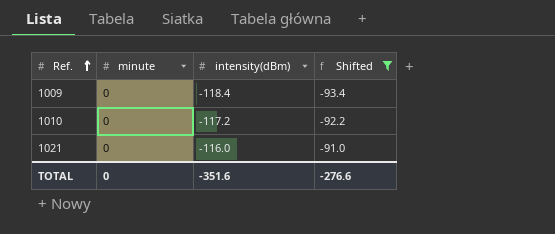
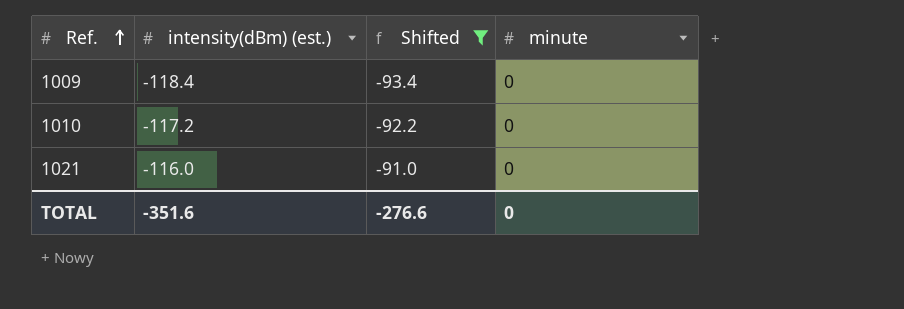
column name: intensity(dBm) -> intensity(dBm) (est.)
column minute | position: 2 -> 4

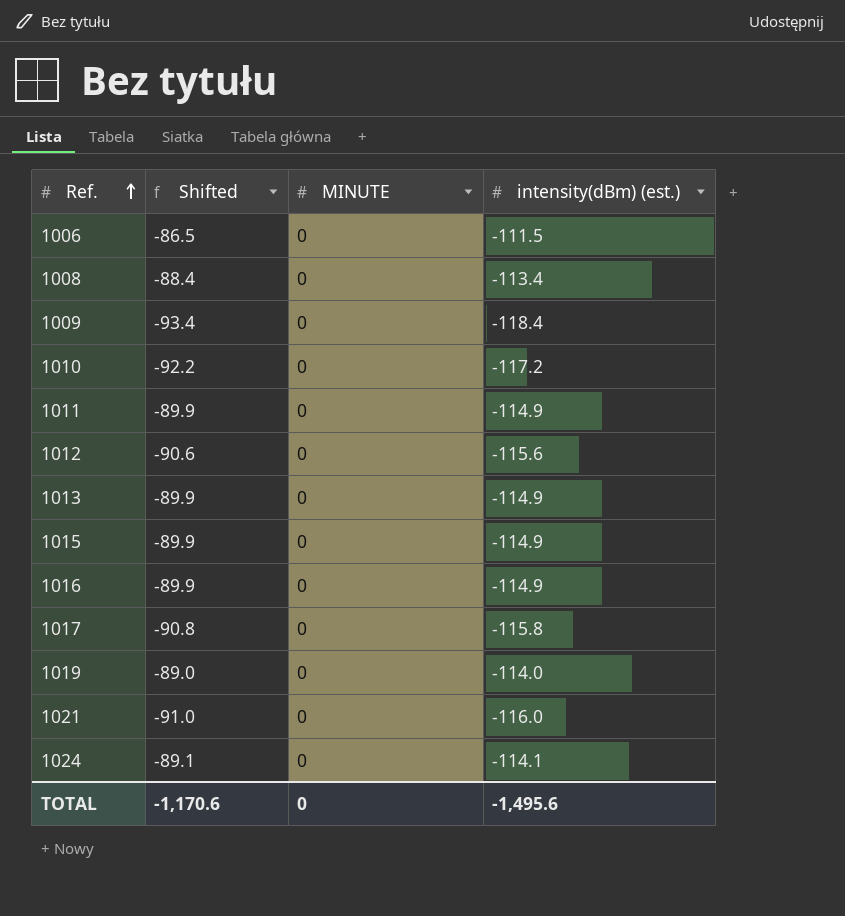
filter: Shifted <= -91.0 -> none
column name: minute -> MINUTE
column intensity(dBm) (est.) | position: 2 -> 4
TOTAL | Shifted: -276.6 -> -1,170.6
TOTAL | intensity(dBm) (est.): -351.6 -> -1,495.6

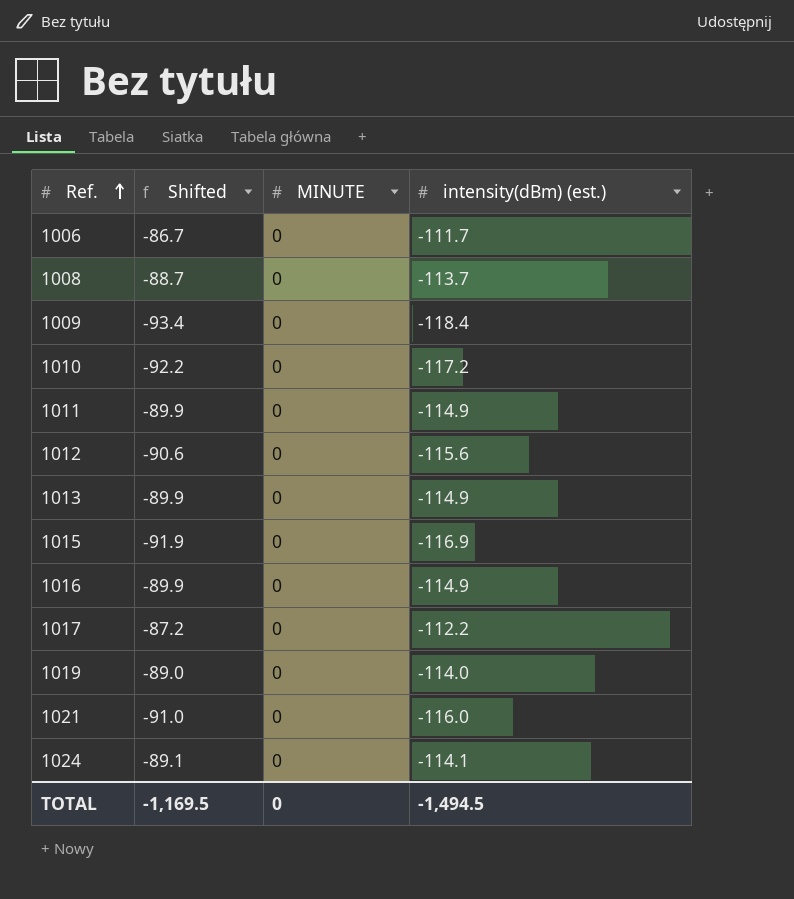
1006 | Shifted: -86.5 -> -86.7
1006 | intensity(dBm) (est.): -111.5 -> -111.7
1008 | Shifted: -88.4 -> -88.7
1008 | intensity(dBm) (est.): -113.4 -> -113.7
1015 | Shifted: -89.9 -> -91.9
1015 | intensity(dBm) (est.): -114.9 -> -116.9
1017 | Shifted: -90.8 -> -87.2
1017 | intensity(dBm) (est.): -115.8 -> -112.2
TOTAL | Shifted: -1,170.6 -> -1,169.5
TOTAL | intensity(dBm) (est.): -1,495.6 -> -1,494.5

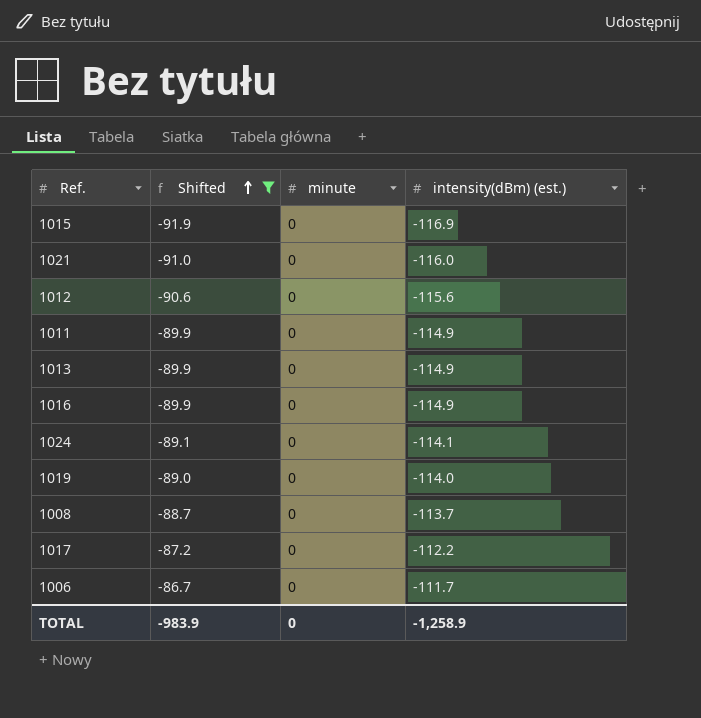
filter: none -> Shifted >= -91.9
row order: Ref. ascending -> Shifted ascending
column name: MINUTE -> minute
TOTAL | Shifted: -1,169.5 -> -983.9
TOTAL | intensity(dBm) (est.): -1,494.5 -> -1,258.9

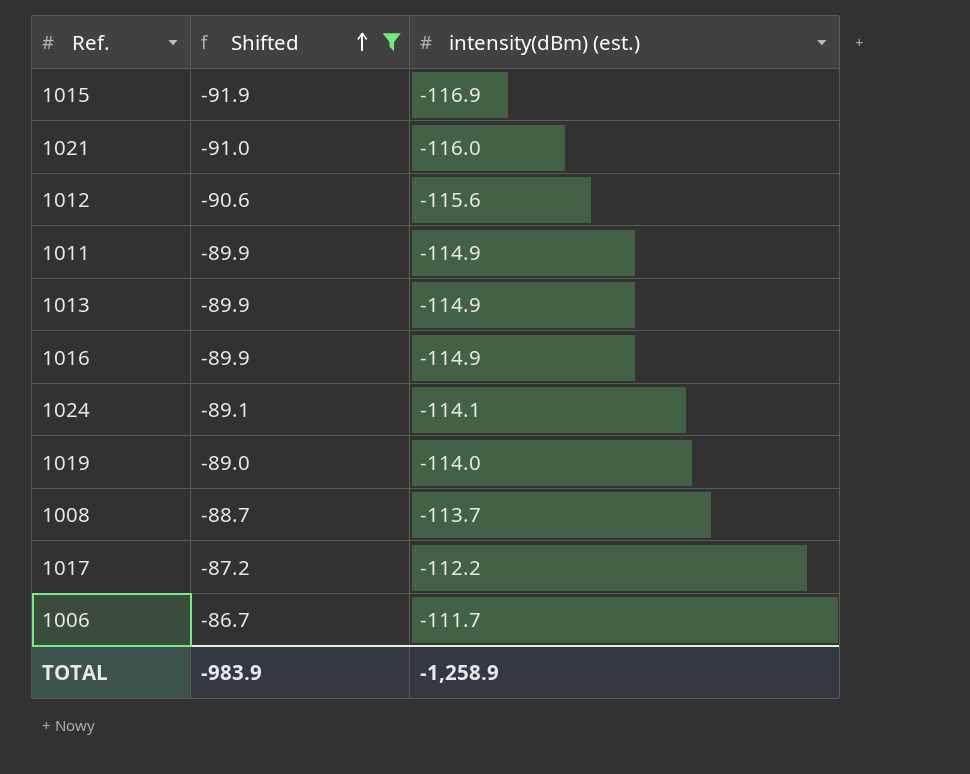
column minute | position: 3 -> none

